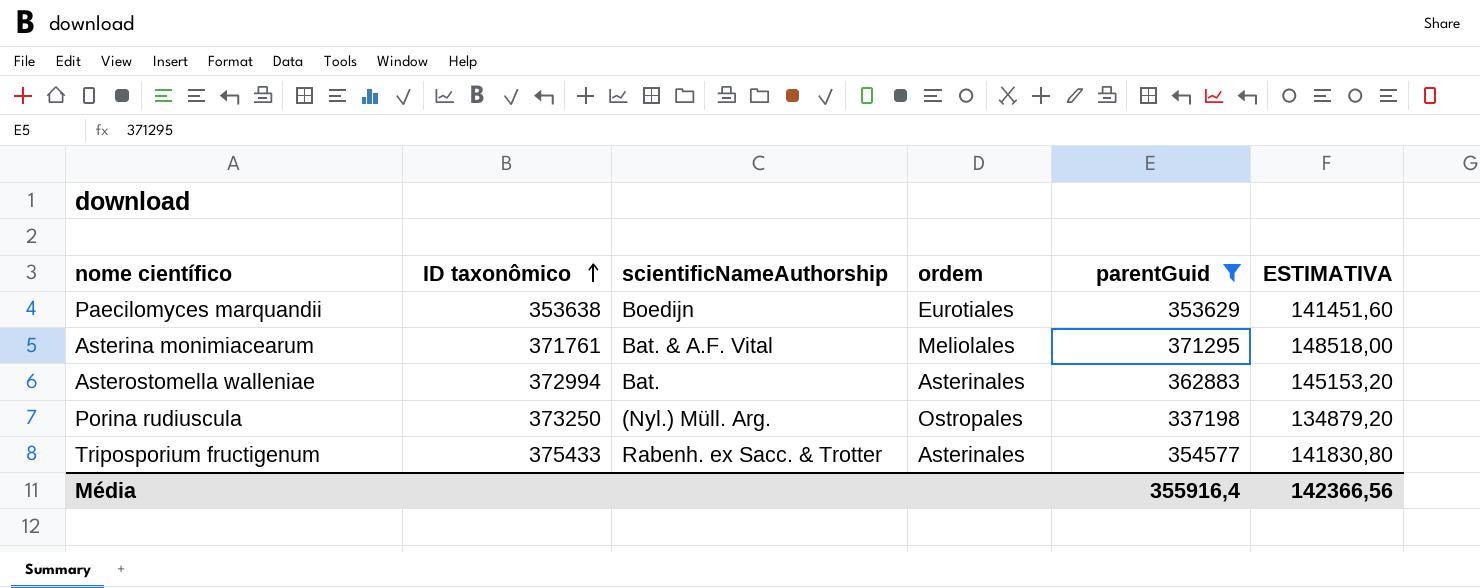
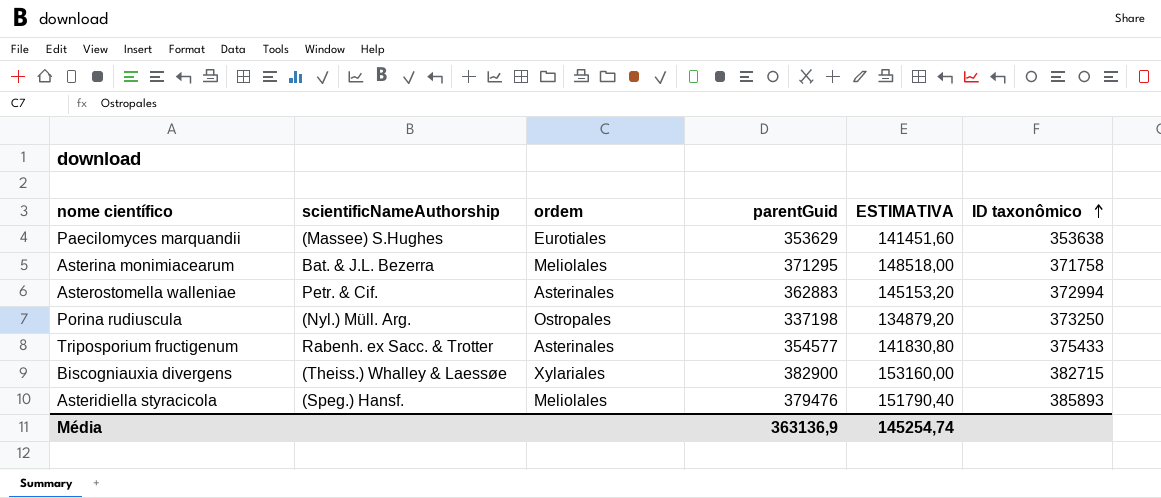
filter: parentGuid <= 371295 -> none
column ID taxonômico | position: 2 -> 6
Paecilomyces marquandii | scientificNameAuthorship: Boedijn -> (Massee) S.Hughes
Asterina monimiacearum | scientificNameAuthorship: Bat. & A.F. Vital -> Bat. & J.L. Bezerra
Asterina monimiacearum | ID taxonômico: 371761 -> 371758
Asterostomella walleniae | scientificNameAuthorship: Bat. -> Petr. & Cif.
Média | parentGuid: 355916,4 -> 363136,9
Média | ESTIMATIVA: 142366,56 -> 145254,74

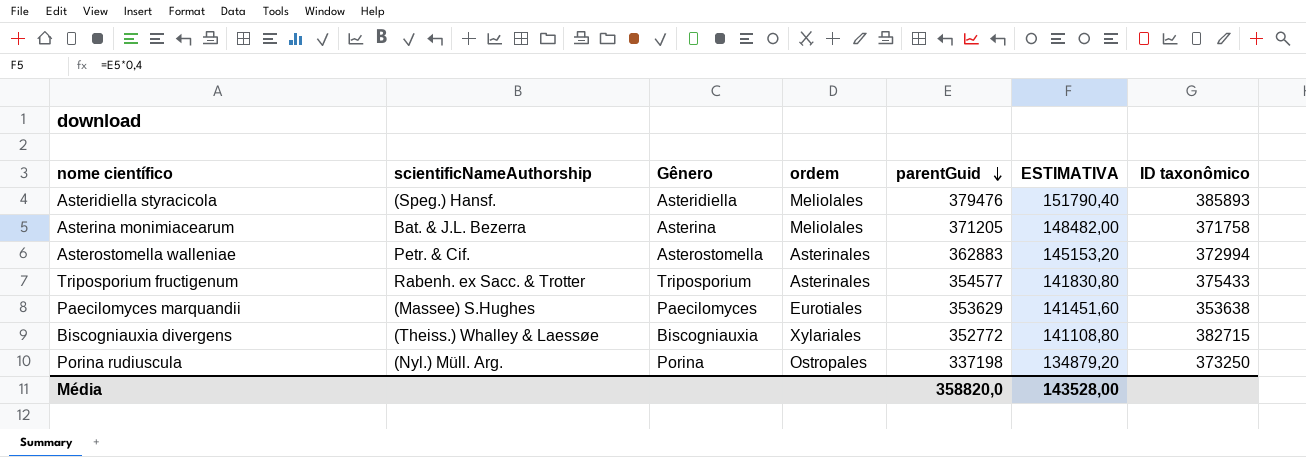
row order: ID taxonômico ascending -> parentGuid descending
column Gênero | position: none -> 3
Asterina monimiacearum | parentGuid: 371295 -> 371205
Asterina monimiacearum | ESTIMATIVA: 148518,00 -> 148482,00
Biscogniauxia divergens | parentGuid: 382900 -> 352772
Biscogniauxia divergens | ESTIMATIVA: 153160,00 -> 141108,80
Média | parentGuid: 363136,9 -> 358820,0
Média | ESTIMATIVA: 145254,74 -> 143528,00

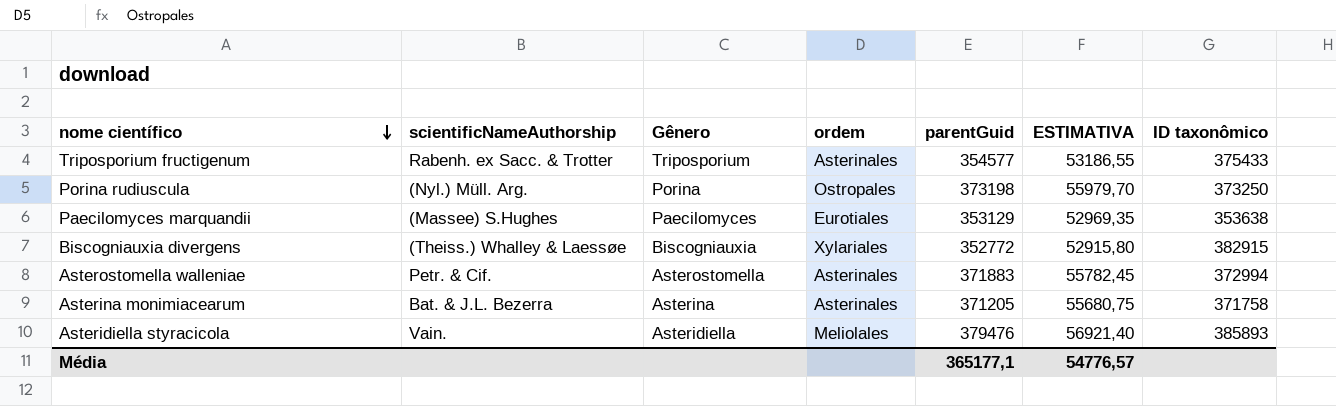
row order: parentGuid descending -> nome científico descending
column ESTIMATIVA | formula: [parentGuid] * 0,4 -> [parentGuid] * 0,15
Porina rudiuscula | parentGuid: 337198 -> 373198
Paecilomyces marquandii | parentGuid: 353629 -> 353129
Biscogniauxia divergens | ID taxonômico: 382715 -> 382915
Asterostomella walleniae | parentGuid: 362883 -> 371883
Asterina monimiacearum | ordem: Meliolales -> Asterinales
Asteridiella styracicola | scientificNameAuthorship: (Speg.) Hansf. -> Vain.
Média | parentGuid: 358820,0 -> 365177,1
Média | ESTIMATIVA: 143528,00 -> 54776,57

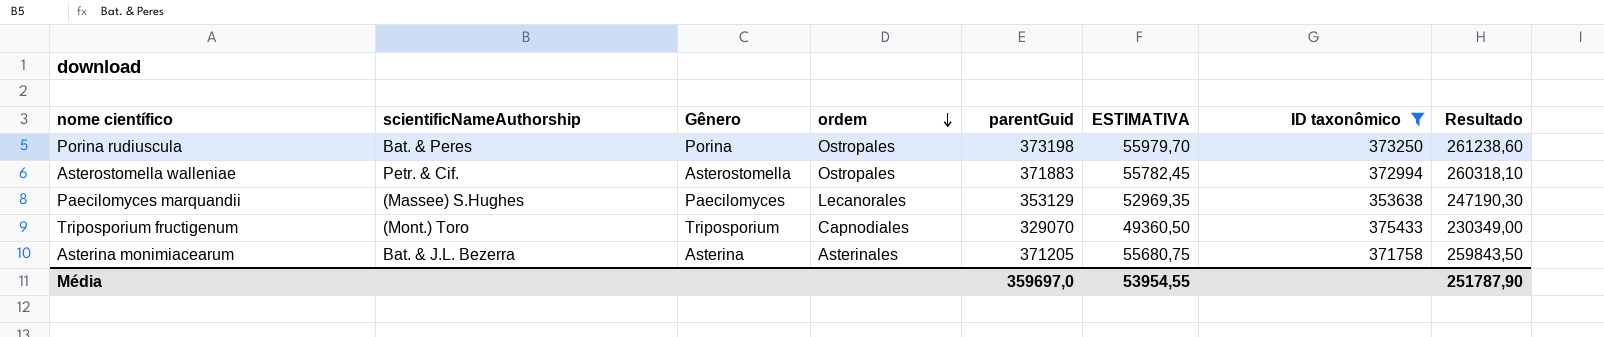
filter: none -> ID taxonômico <= 375433
row order: nome científico descending -> ordem descending
column Resultado | formula: none -> [parentGuid] * 0,7
Porina rudiuscula | scientificNameAuthorship: (Nyl.) Müll. Arg. -> Bat. & Peres
Asterostomella walleniae | ordem: Asterinales -> Ostropales
Paecilomyces marquandii | ordem: Eurotiales -> Lecanorales
Triposporium fructigenum | scientificNameAuthorship: Rabenh. ex Sacc. & Trotter -> (Mont.) Toro
Triposporium fructigenum | ordem: Asterinales -> Capnodiales
Triposporium fructigenum | parentGuid: 354577 -> 329070
Triposporium fructigenum | ESTIMATIVA: 53186,55 -> 49360,50
Média | parentGuid: 365177,1 -> 359697,0
Média | ESTIMATIVA: 54776,57 -> 53954,55

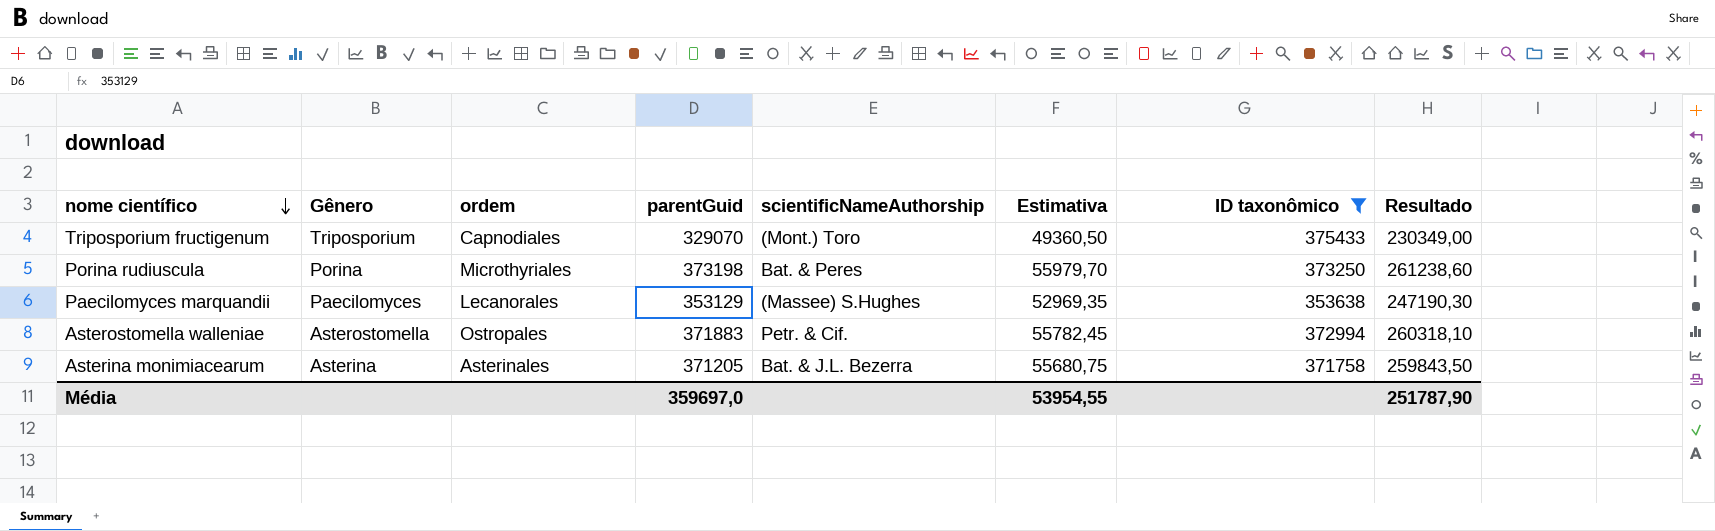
row order: ordem descending -> nome científico descending
column scientificNameAuthorship | position: 2 -> 5
column name: ESTIMATIVA -> Estimativa
Porina rudiuscula | ordem: Ostropales -> Microthyriales

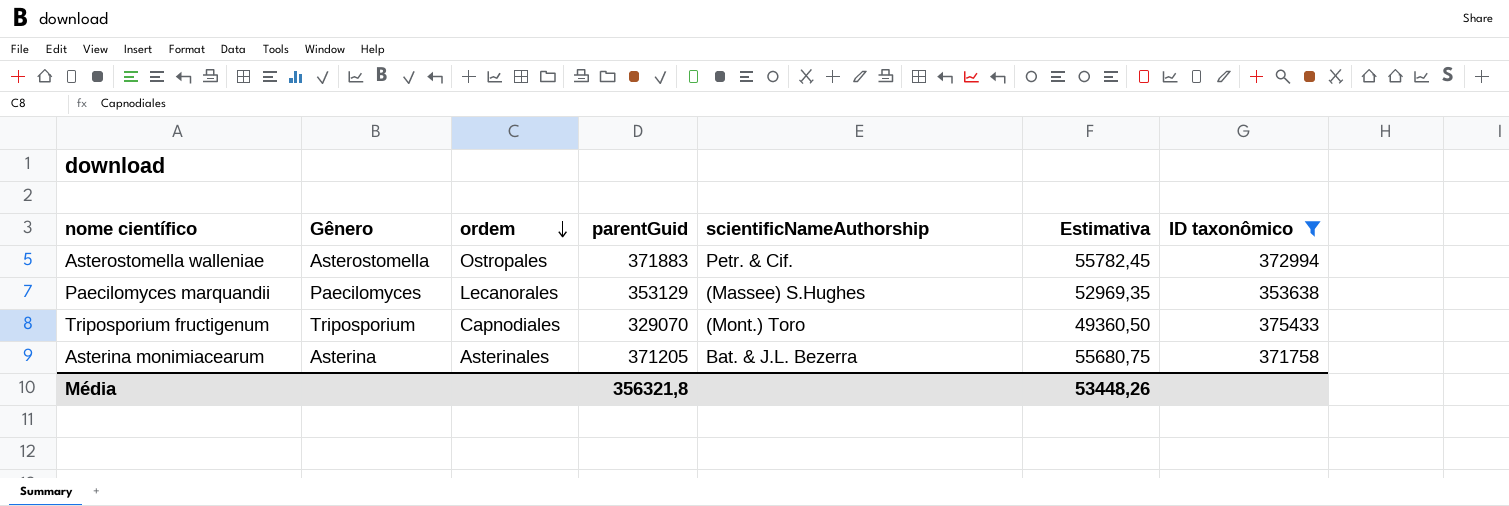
row order: nome científico descending -> ordem descending
column Resultado | formula: [parentGuid] * 0,7 -> none
row Porina rudiuscula: Porina | Microthyriales | 373198 | Bat. & Peres | 55979,70 | 373250 | 261238,60 -> none
Média | parentGuid: 359697,0 -> 356321,8
Média | Estimativa: 53954,55 -> 53448,26

